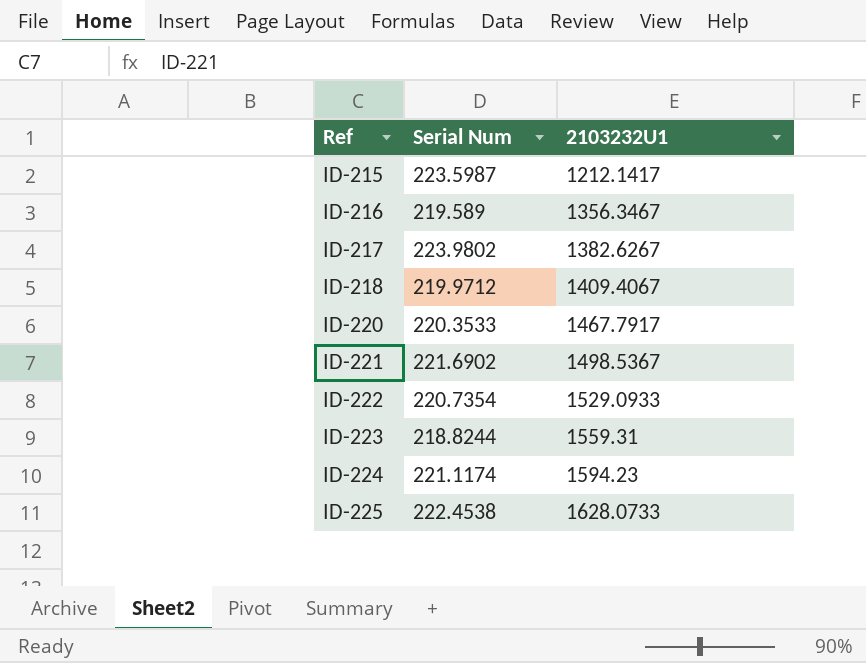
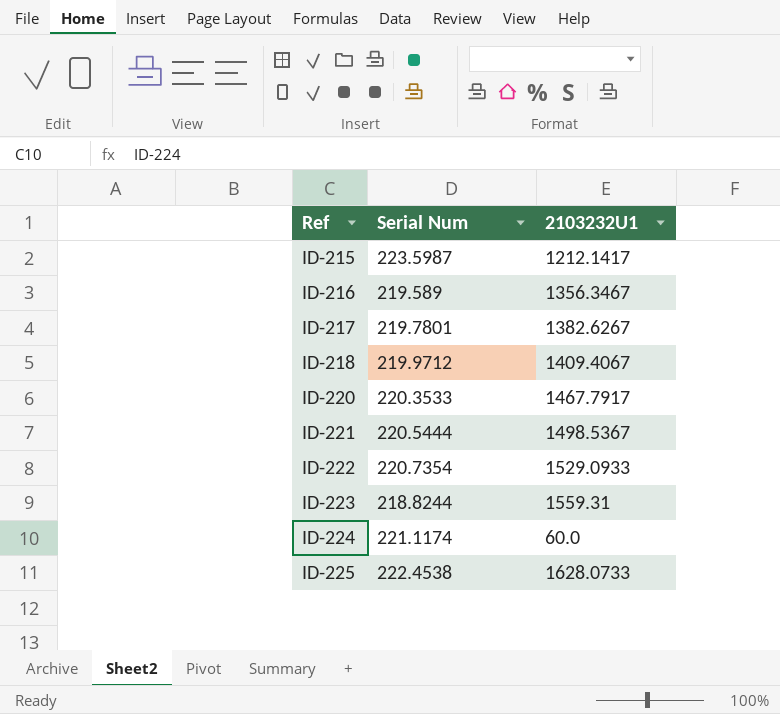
ID-217 | Serial Num: 223.9802 -> 219.7801
ID-221 | Serial Num: 221.6902 -> 220.5444
ID-224 | 2103232U1: 1594.23 -> 60.0

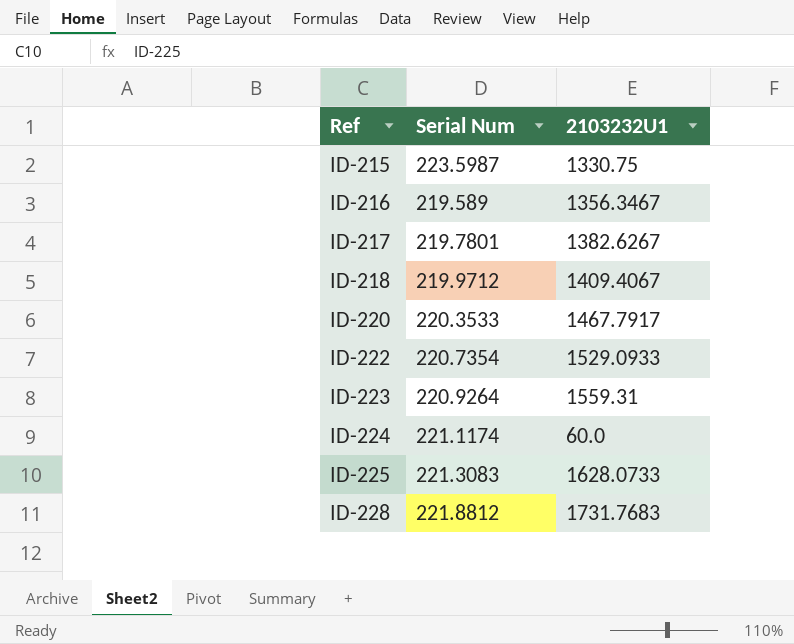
row ID-221: 220.5444 | 1498.5367 -> none
ID-215 | 2103232U1: 1212.1417 -> 1330.75
ID-223 | Serial Num: 218.8244 -> 220.9264
ID-225 | Serial Num: 222.4538 -> 221.3083
row ID-228: none -> 221.8812 | 1731.7683

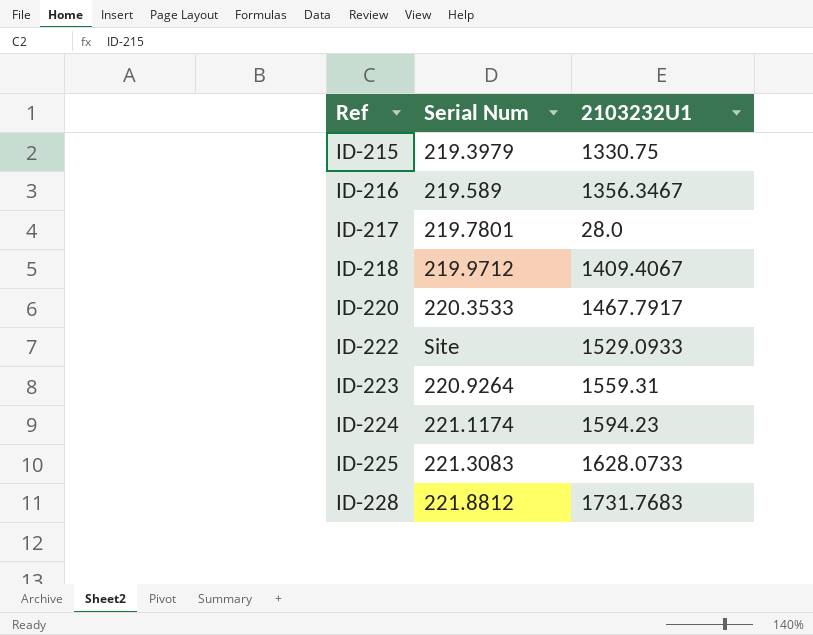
ID-215 | Serial Num: 223.5987 -> 219.3979
ID-217 | 2103232U1: 1382.6267 -> 28.0
ID-222 | Serial Num: 220.7354 -> Site
ID-224 | 2103232U1: 60.0 -> 1594.23

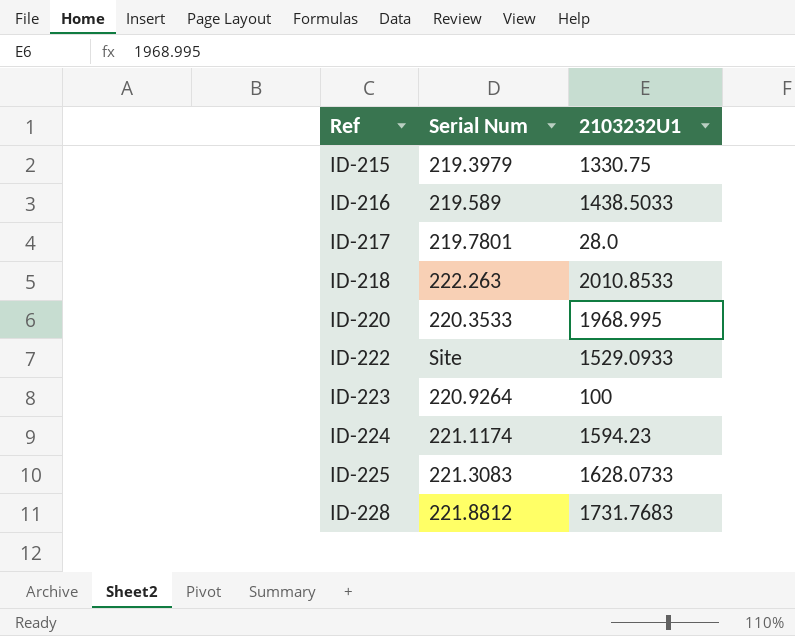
ID-216 | 2103232U1: 1356.3467 -> 1438.5033
ID-218 | Serial Num: 219.9712 -> 222.263
ID-218 | 2103232U1: 1409.4067 -> 2010.8533
ID-220 | 2103232U1: 1467.7917 -> 1968.995
ID-223 | 2103232U1: 1559.31 -> 100

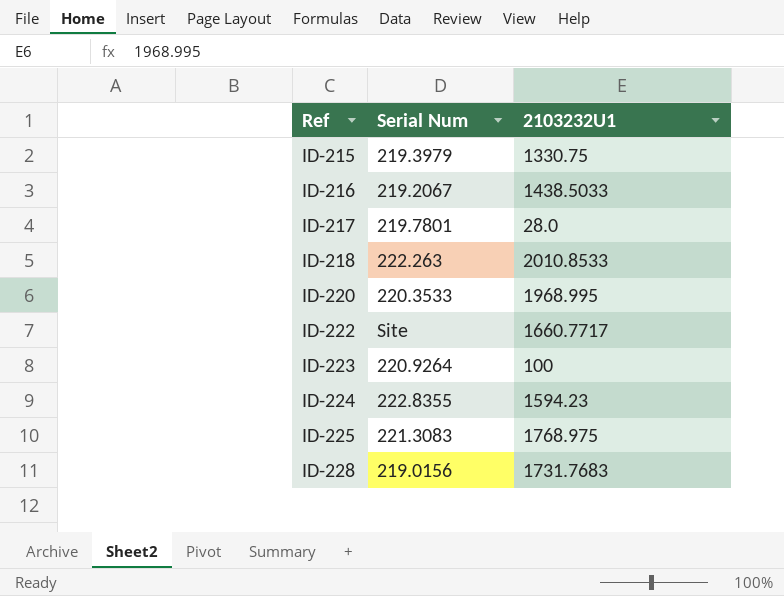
ID-216 | Serial Num: 219.589 -> 219.2067
ID-222 | 2103232U1: 1529.0933 -> 1660.7717
ID-224 | Serial Num: 221.1174 -> 222.8355
ID-225 | 2103232U1: 1628.0733 -> 1768.975
ID-228 | Serial Num: 221.8812 -> 219.0156

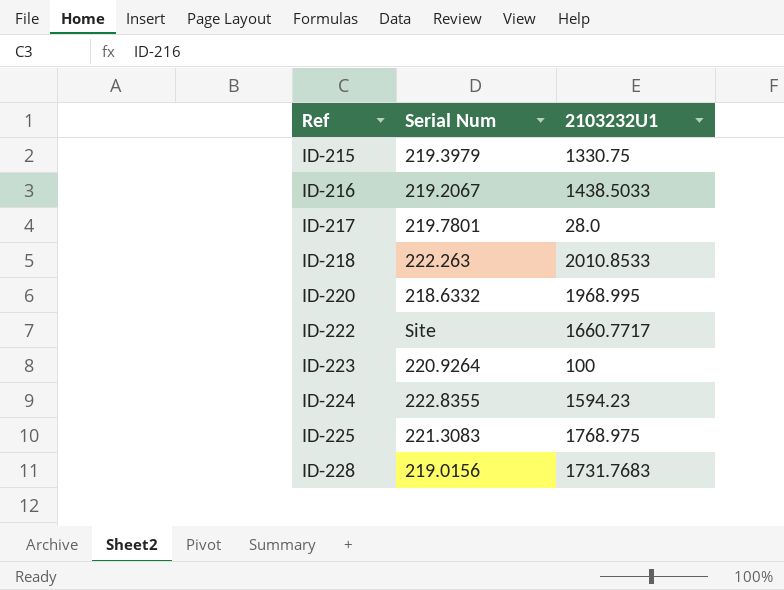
ID-220 | Serial Num: 220.3533 -> 218.6332

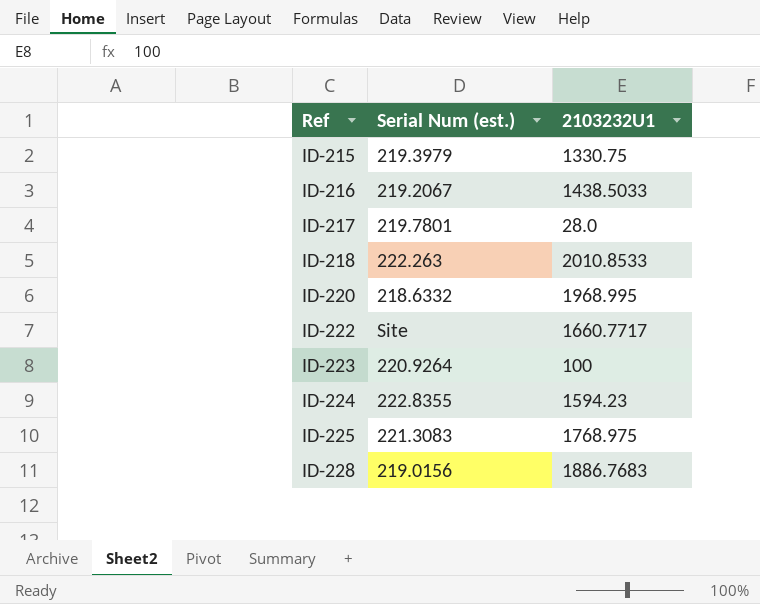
column name: Serial Num -> Serial Num (est.)
ID-228 | 2103232U1: 1731.7683 -> 1886.7683

